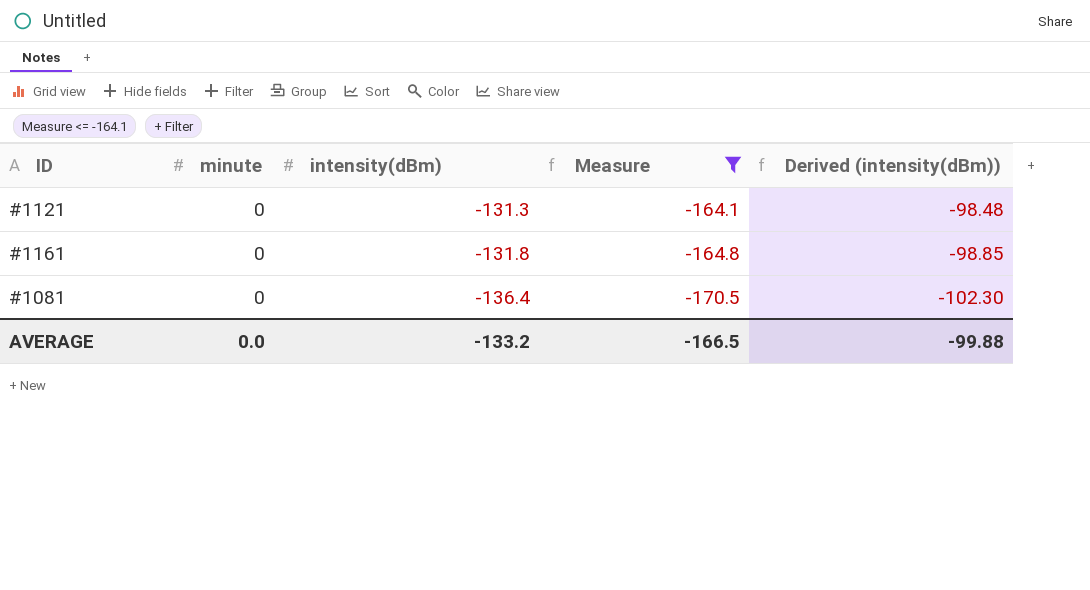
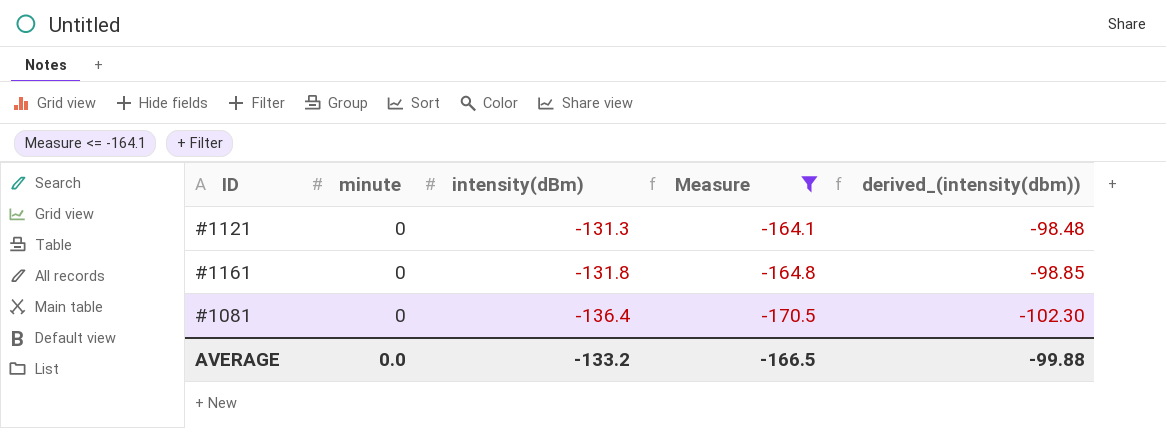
column name: Derived (intensity(dBm)) -> derived_(intensity(dbm))

